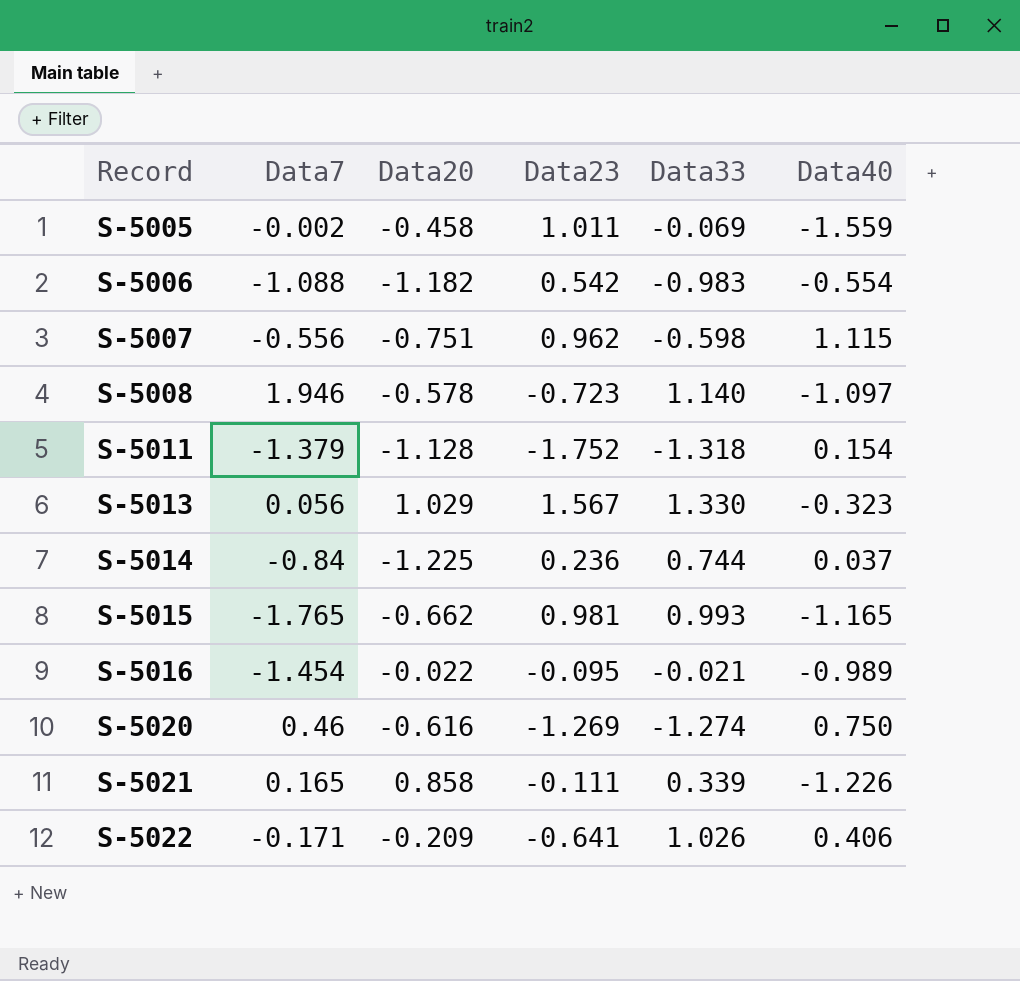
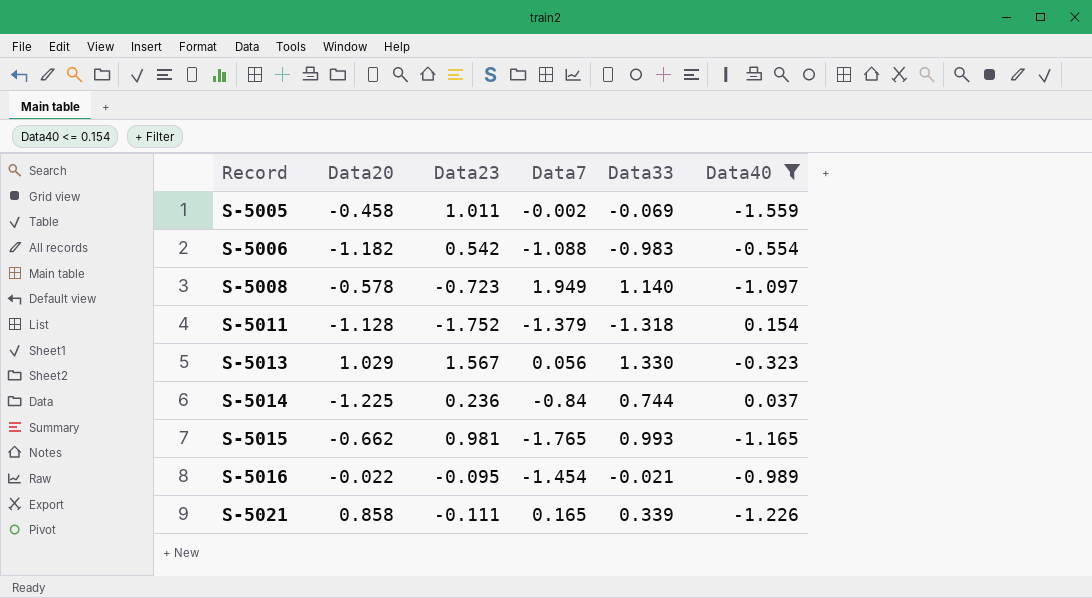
filter: none -> Data40 <= 0.154
column Data7 | position: 2 -> 4
S-5008 | Data7: 1.946 -> 1.949

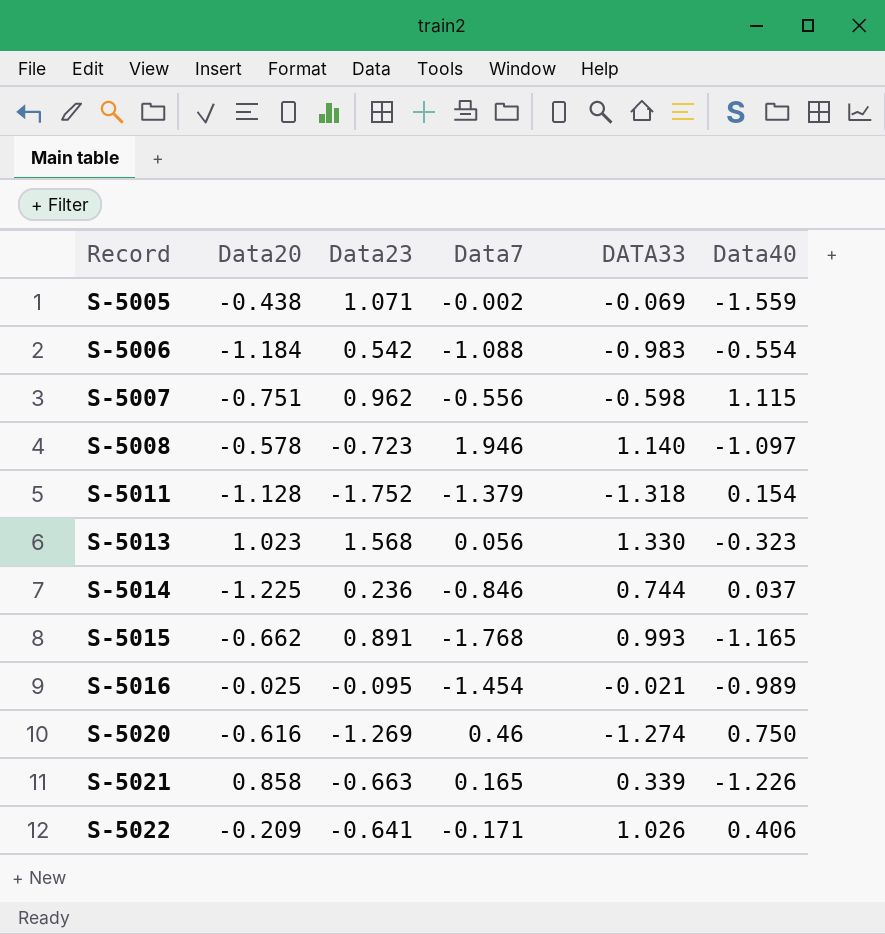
filter: Data40 <= 0.154 -> none
column name: Data33 -> DATA33
S-5005 | Data20: -0.458 -> -0.438
S-5005 | Data23: 1.011 -> 1.071
S-5006 | Data20: -1.182 -> -1.184
S-5008 | Data7: 1.949 -> 1.946
S-5013 | Data20: 1.029 -> 1.023
S-5013 | Data23: 1.567 -> 1.568
S-5014 | Data7: -0.84 -> -0.846
S-5015 | Data23: 0.981 -> 0.891
S-5015 | Data7: -1.765 -> -1.768
S-5016 | Data20: -0.022 -> -0.025
S-5021 | Data23: -0.111 -> -0.663

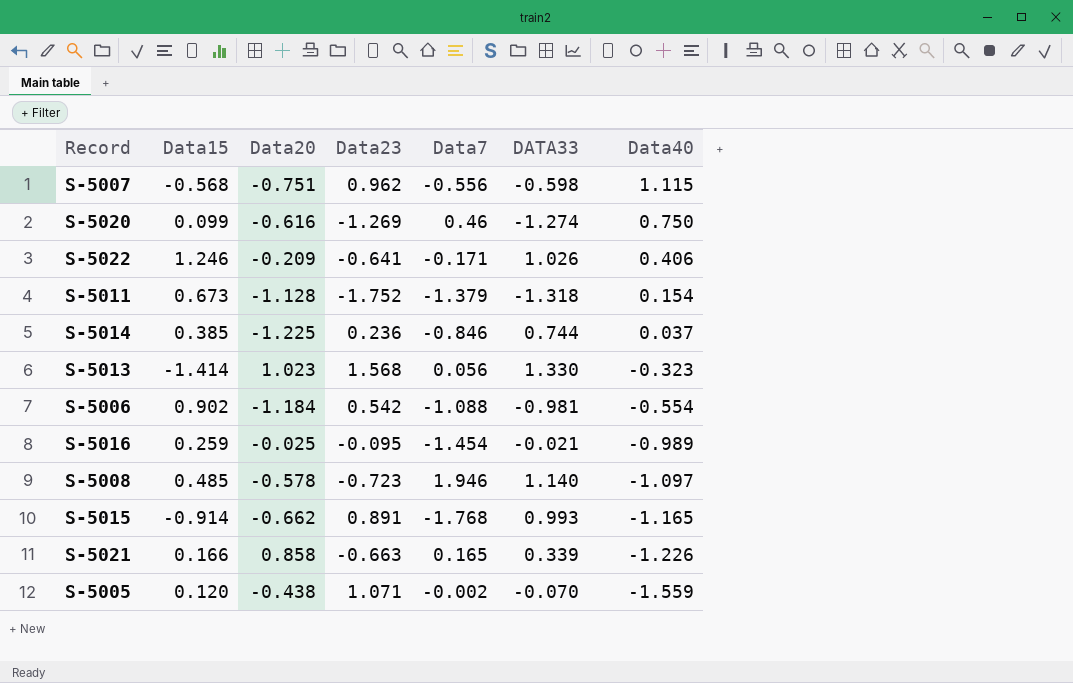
row order: Record ascending -> Data40 descending
column Data15 | position: none -> 2
S-5006 | DATA33: -0.983 -> -0.981
S-5005 | DATA33: -0.069 -> -0.070

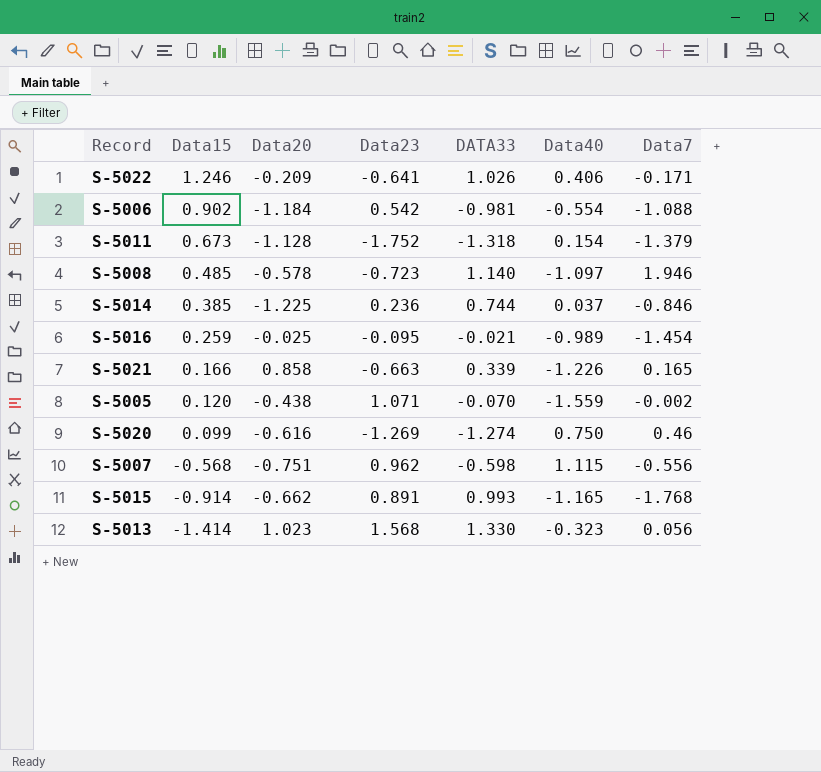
row order: Data40 descending -> Data15 descending
column Data7 | position: 5 -> 7

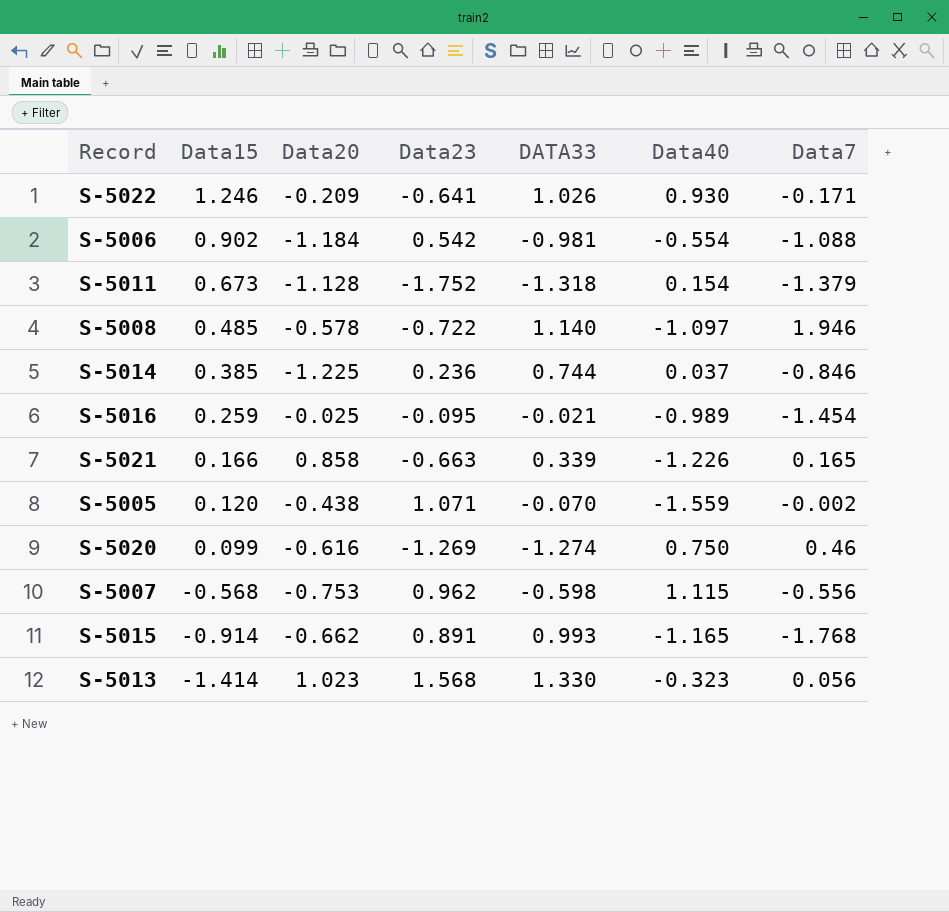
S-5022 | Data40: 0.406 -> 0.930
S-5008 | Data23: -0.723 -> -0.722
S-5007 | Data20: -0.751 -> -0.753

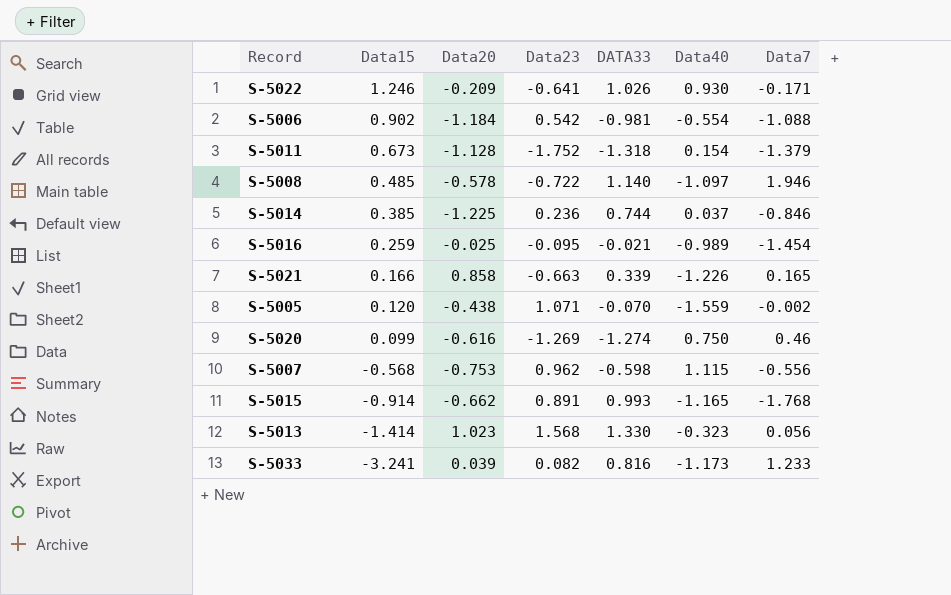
row S-5033: none -> -3.241 | 0.039 | 0.082 | 0.816 | -1.173 | 1.233

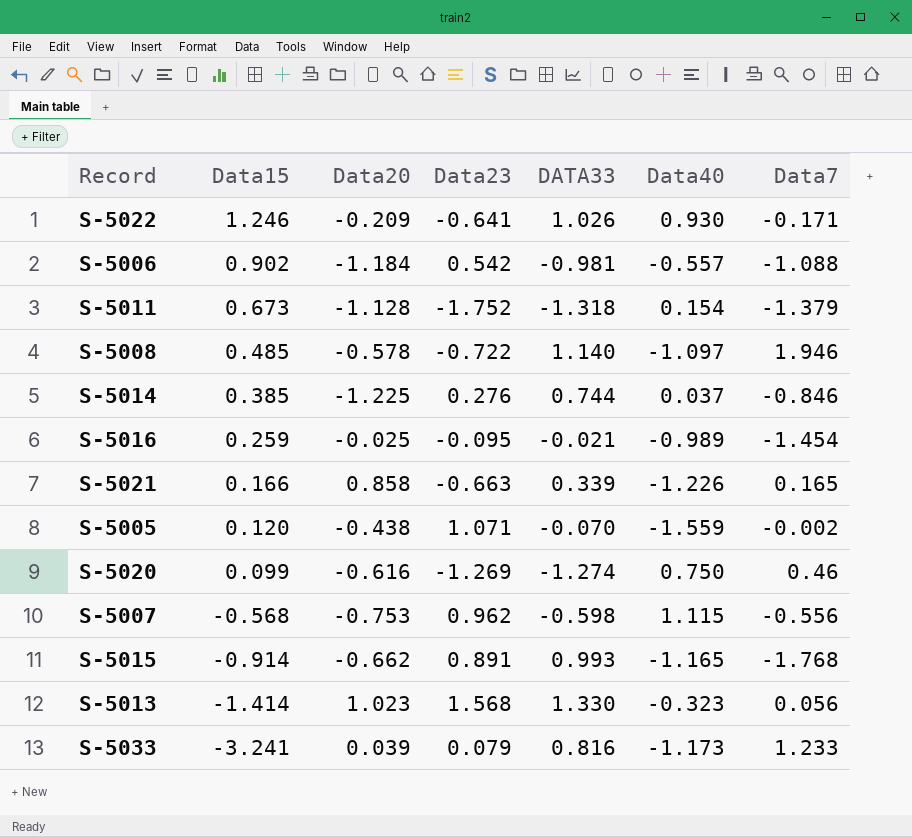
S-5006 | Data40: -0.554 -> -0.557
S-5014 | Data23: 0.236 -> 0.276
S-5033 | Data23: 0.082 -> 0.079

